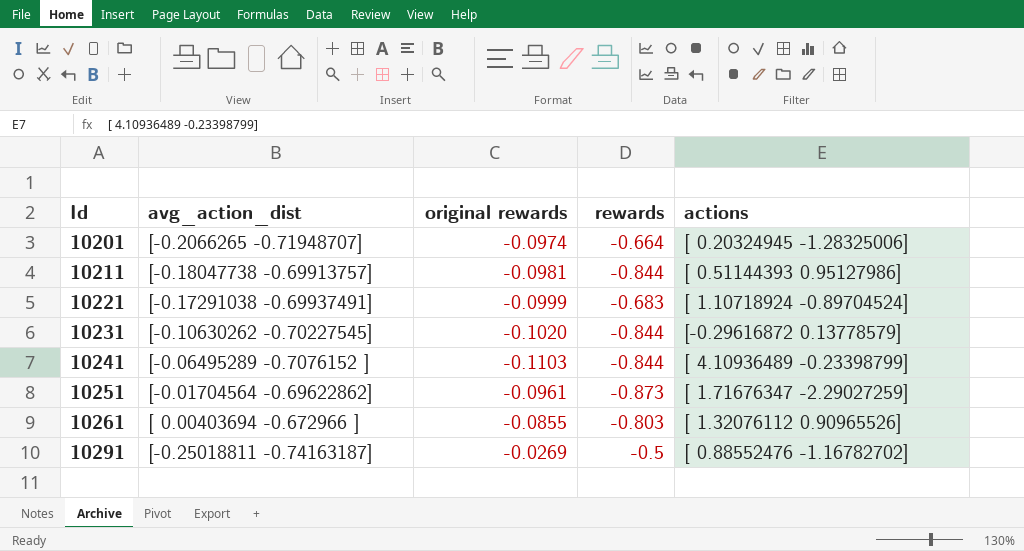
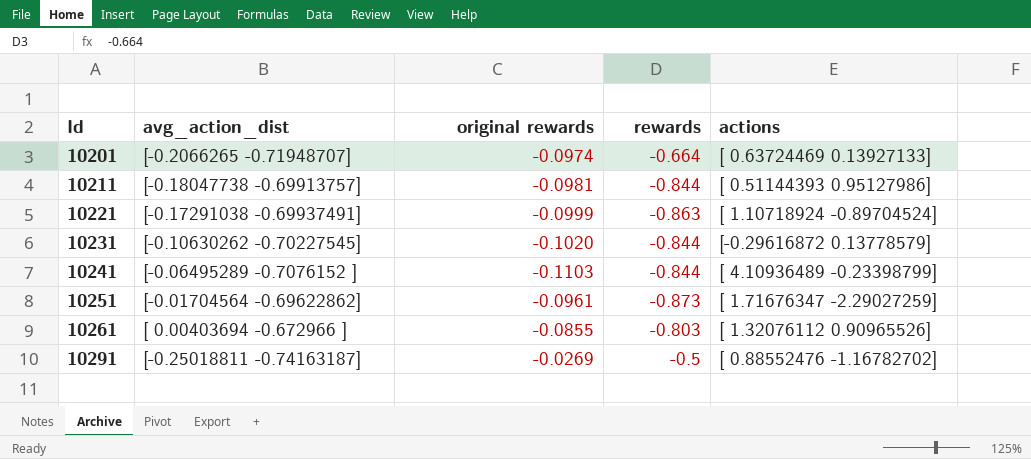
10201 | actions: [ 0.20324945 -1.28325006] -> [ 0.63724469 0.13927133]
10221 | rewards: -0.683 -> -0.863

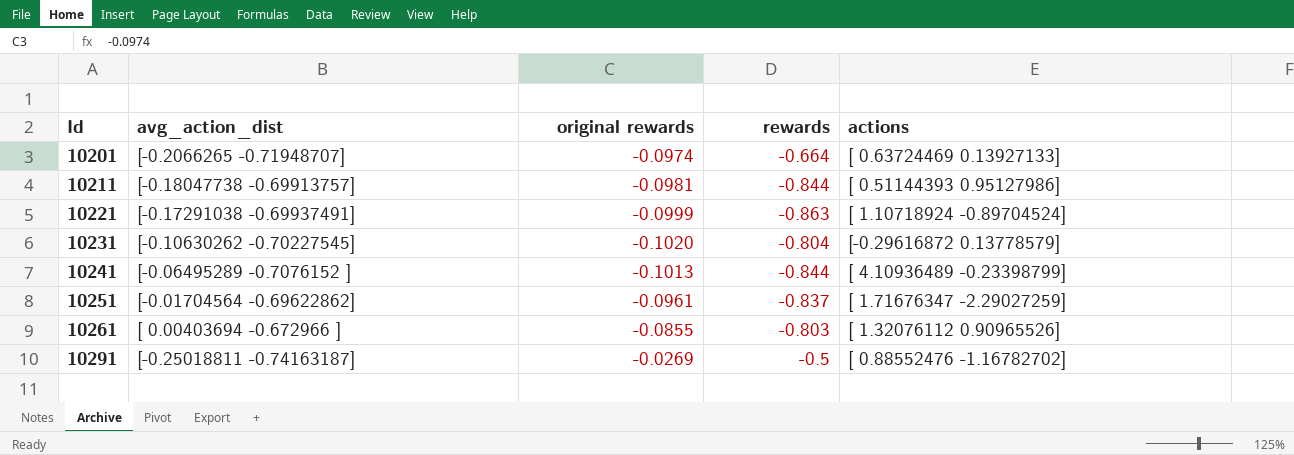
10231 | rewards: -0.844 -> -0.804
10241 | original rewards: -0.1103 -> -0.1013
10251 | rewards: -0.873 -> -0.837

